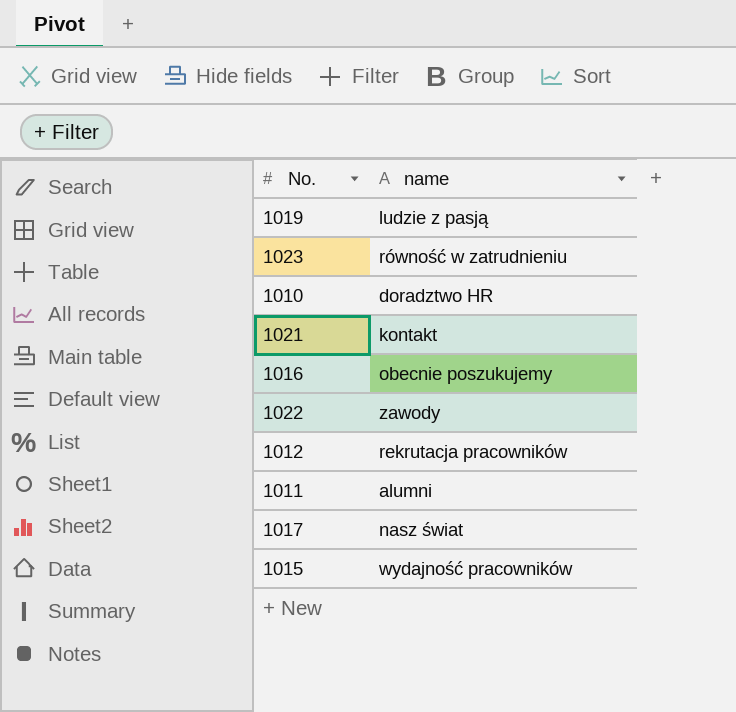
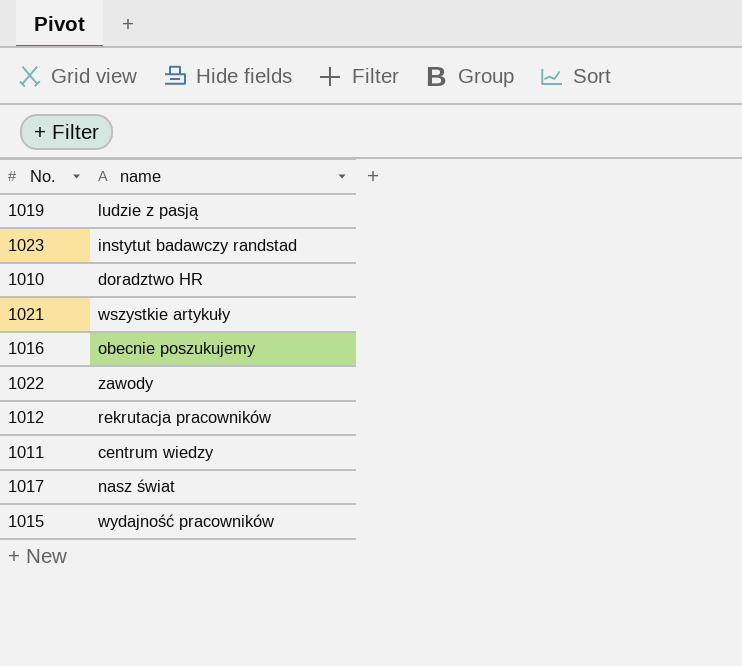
1023 | name: równość w zatrudnieniu -> instytut badawczy randstad
1021 | name: kontakt -> wszystkie artykuły
1011 | name: alumni -> centrum wiedzy

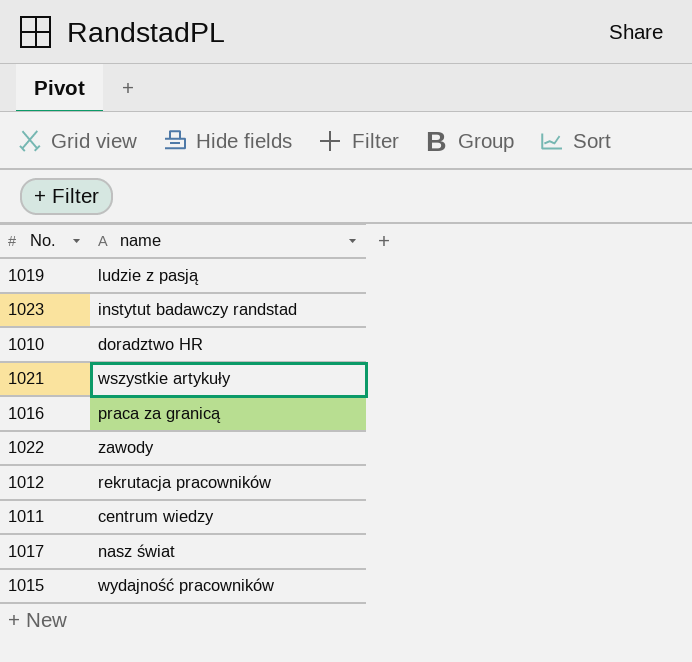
1016 | name: obecnie poszukujemy -> praca za granicą

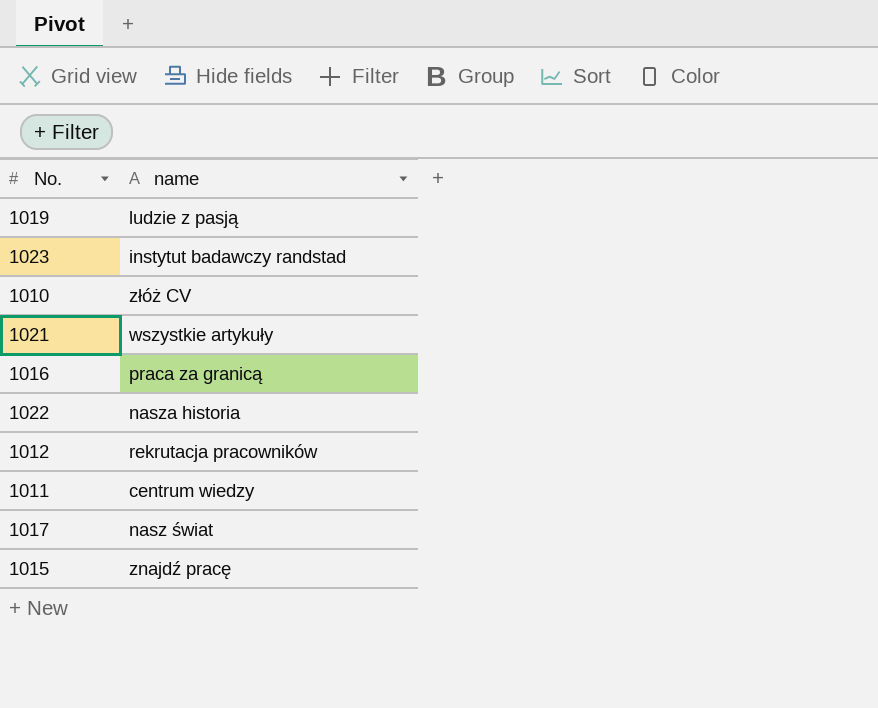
1010 | name: doradztwo HR -> złóż CV
1022 | name: zawody -> nasza historia
1015 | name: wydajność pracowników -> znajdź pracę

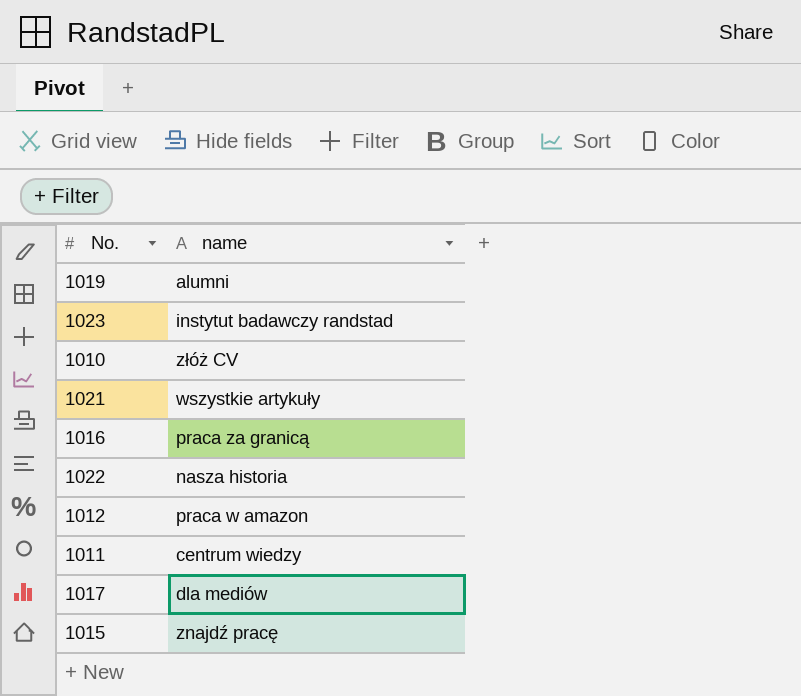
1019 | name: ludzie z pasją -> alumni
1012 | name: rekrutacja pracowników -> praca w amazon
1017 | name: nasz świat -> dla mediów

